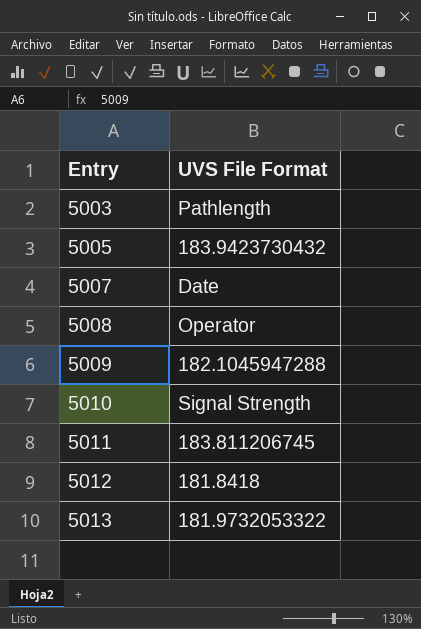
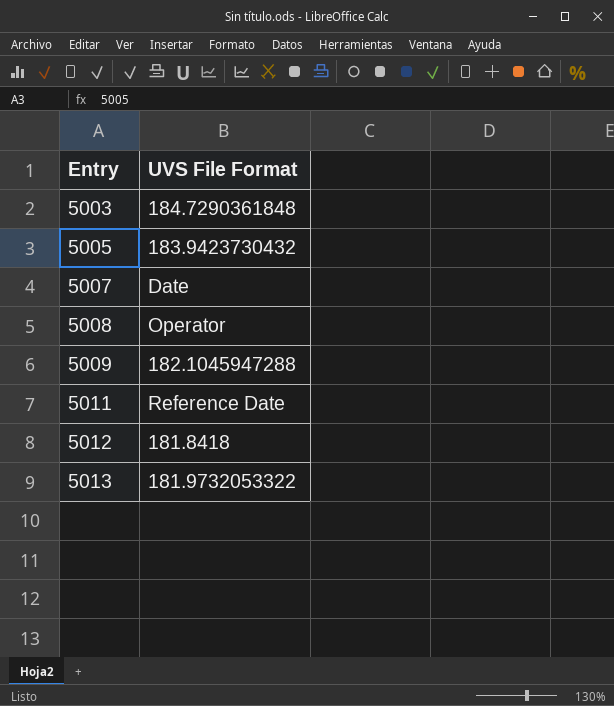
row 5010: Signal Strength -> none
5003 | UVS File Format: Pathlength -> 184.7290361848
5011 | UVS File Format: 183.811206745 -> Reference Date

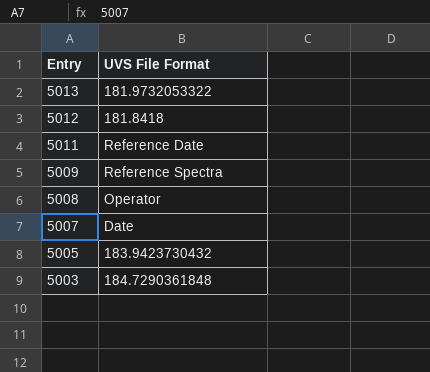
row order: Entry ascending -> Entry descending
5009 | UVS File Format: 182.1045947288 -> Reference Spectra

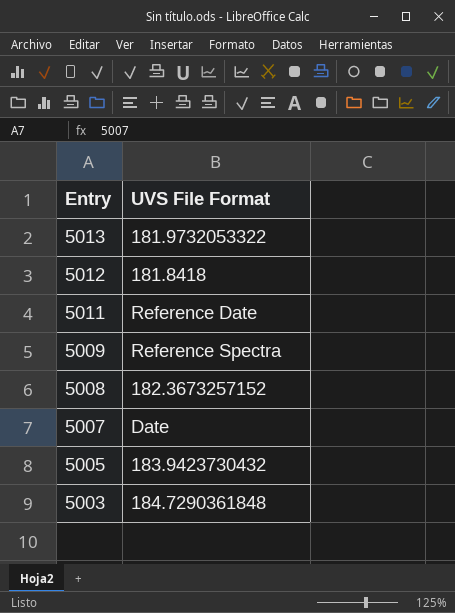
5008 | UVS File Format: Operator -> 182.3673257152

